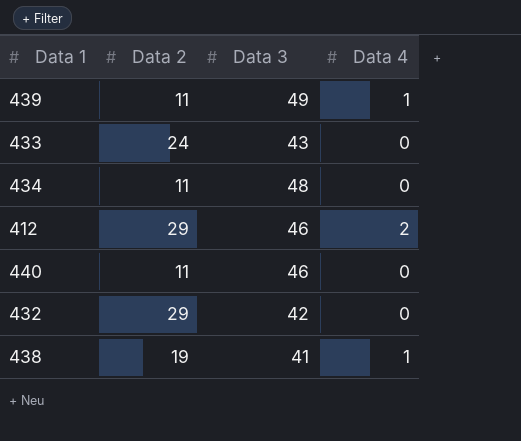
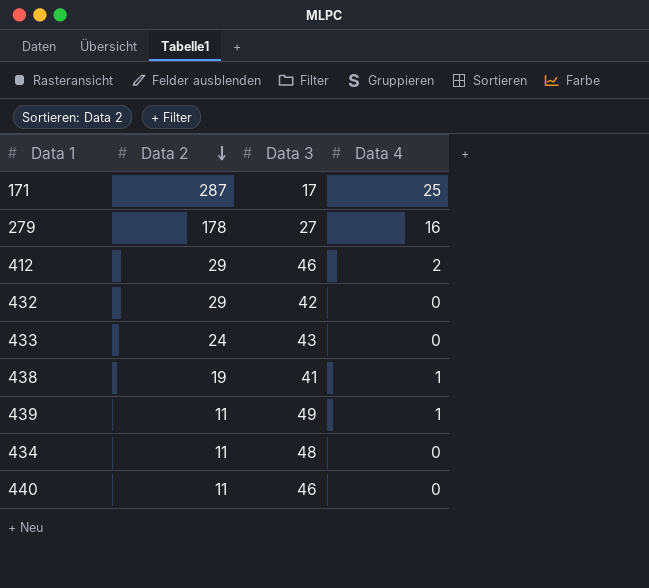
row order: none -> Data 2 descending
row 171: none -> 287 | 17 | 25
row 279: none -> 178 | 27 | 16

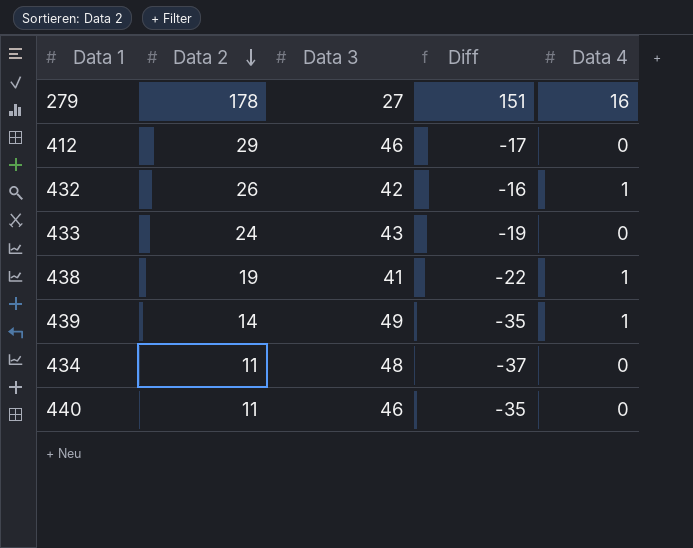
column Diff | formula: none -> [Data 2] - [Data 3]
row 171: 287 | 17 | 25 -> none
412 | Data 4: 2 -> 0
432 | Data 2: 29 -> 26
432 | Data 4: 0 -> 1
439 | Data 2: 11 -> 14

